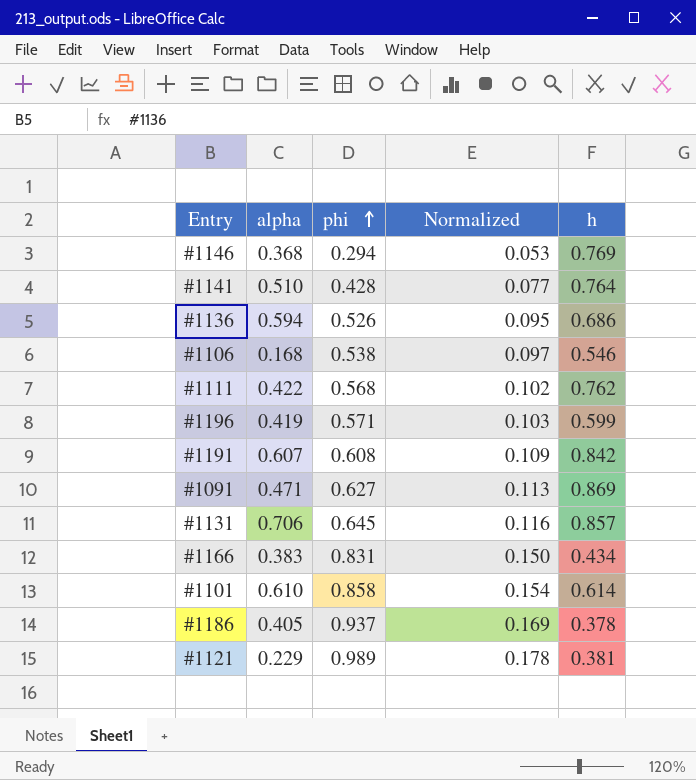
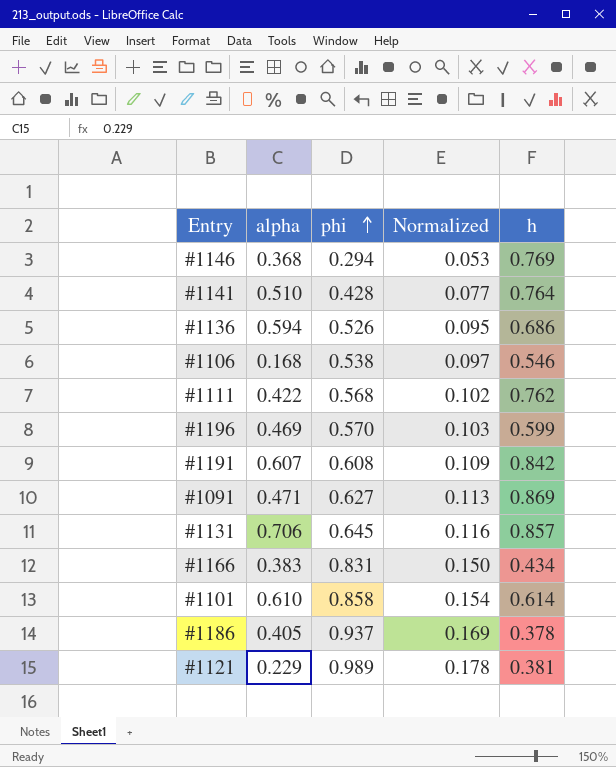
#1196 | alpha: 0.419 -> 0.469
#1196 | phi: 0.571 -> 0.570

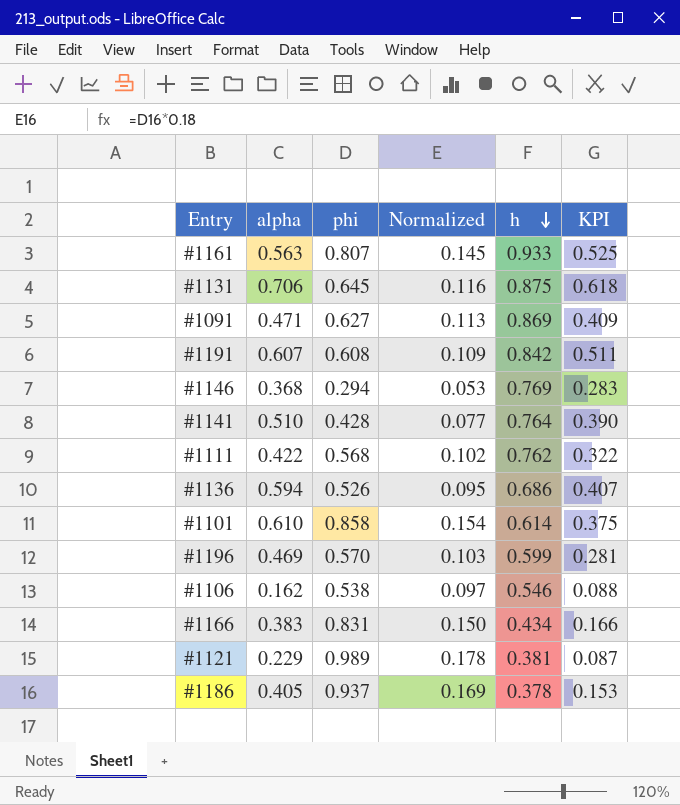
row order: phi ascending -> h descending
column KPI | formula: none -> [alpha] * [h]
row #1161: none -> 0.563 | 0.807 | 0.145 | 0.933 | 0.525
#1131 | h: 0.857 -> 0.875
#1106 | alpha: 0.168 -> 0.162

